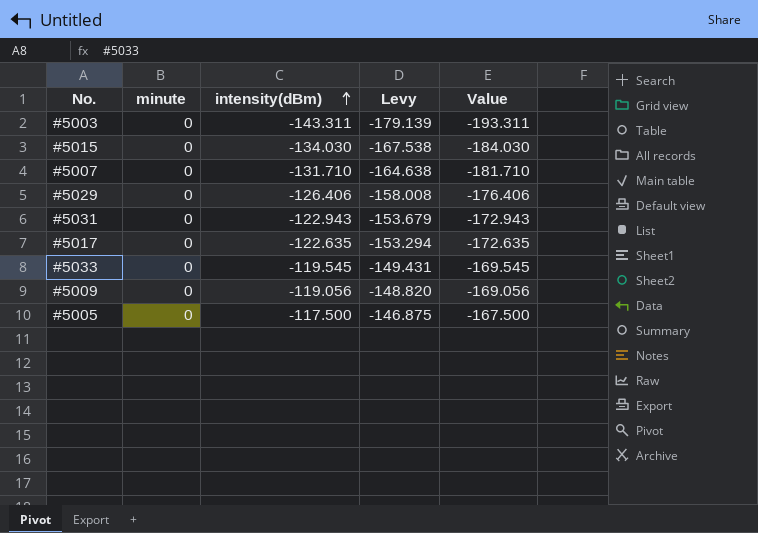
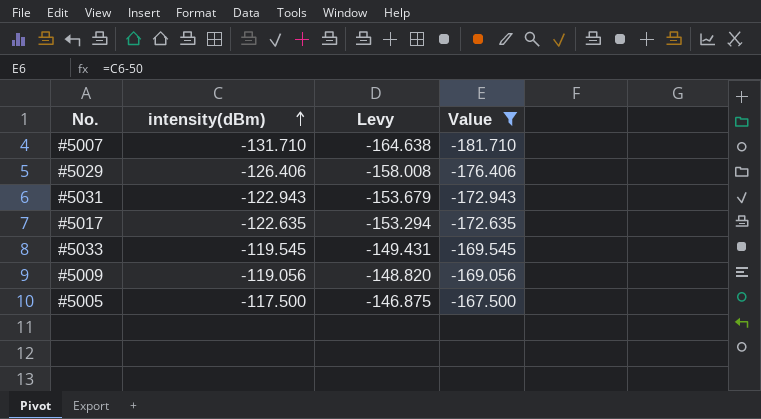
filter: none -> Value >= -181.710
column minute | position: 2 -> none

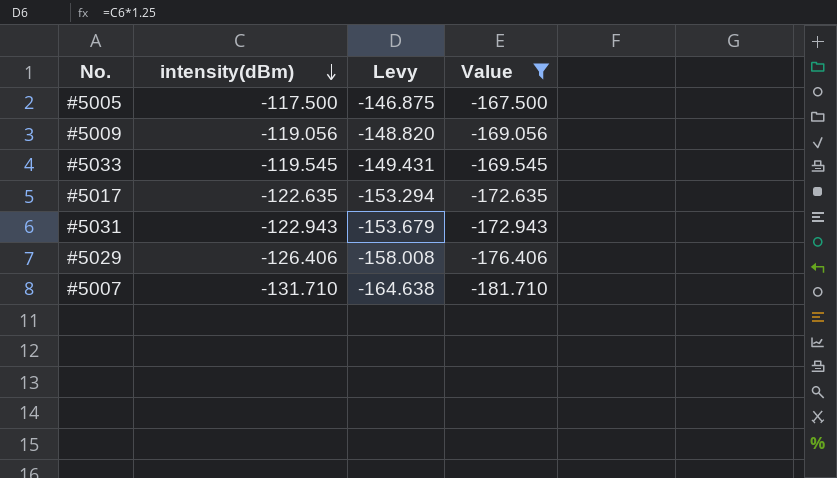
row order: intensity(dBm) ascending -> intensity(dBm) descending

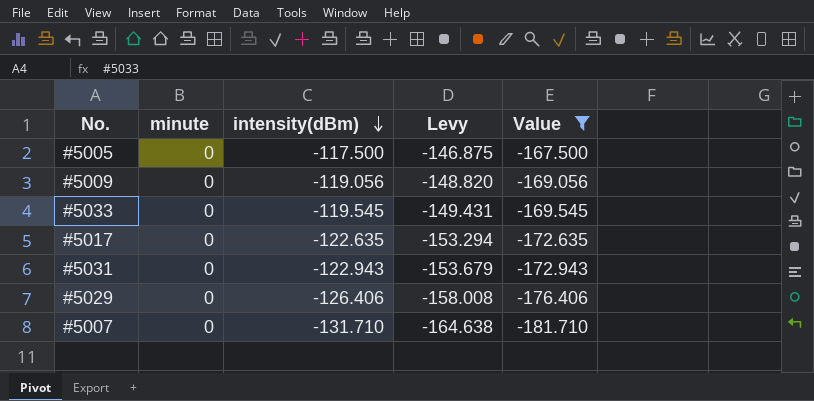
column minute | position: none -> 2

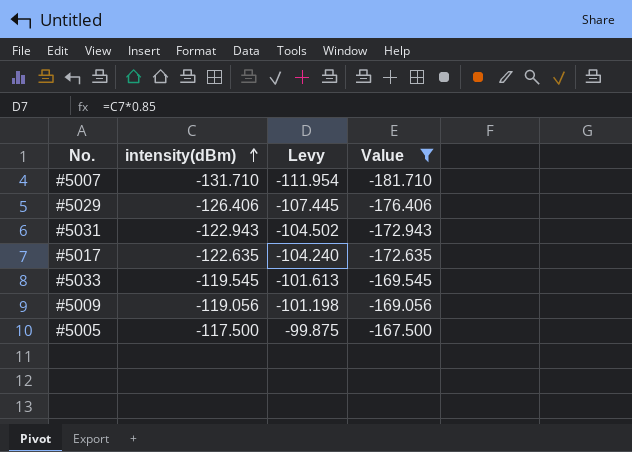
row order: intensity(dBm) descending -> intensity(dBm) ascending
column minute | position: 2 -> none
column Levy | formula: [intensity(dBm)] * 1.25 -> [intensity(dBm)] * 0.85

